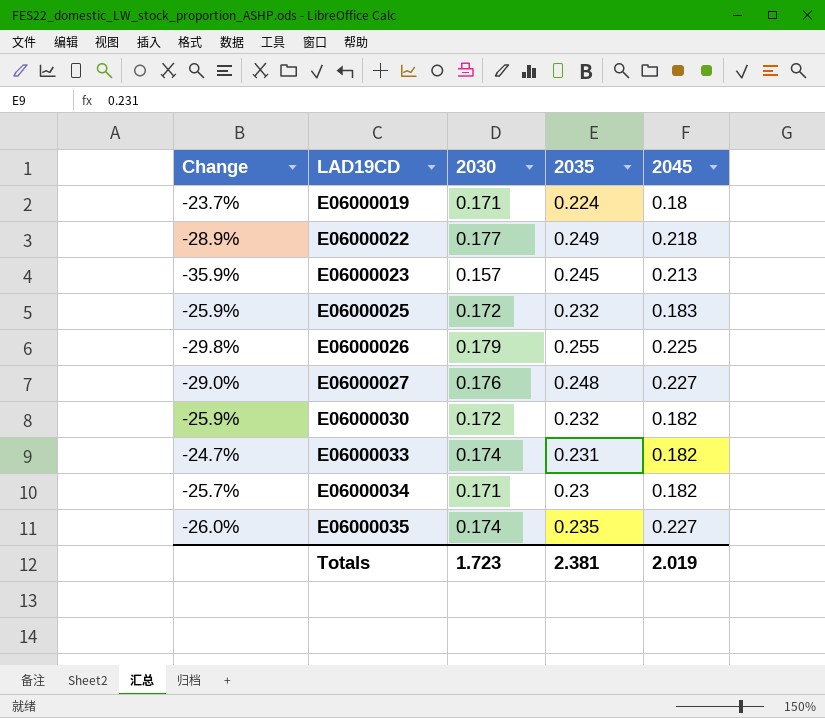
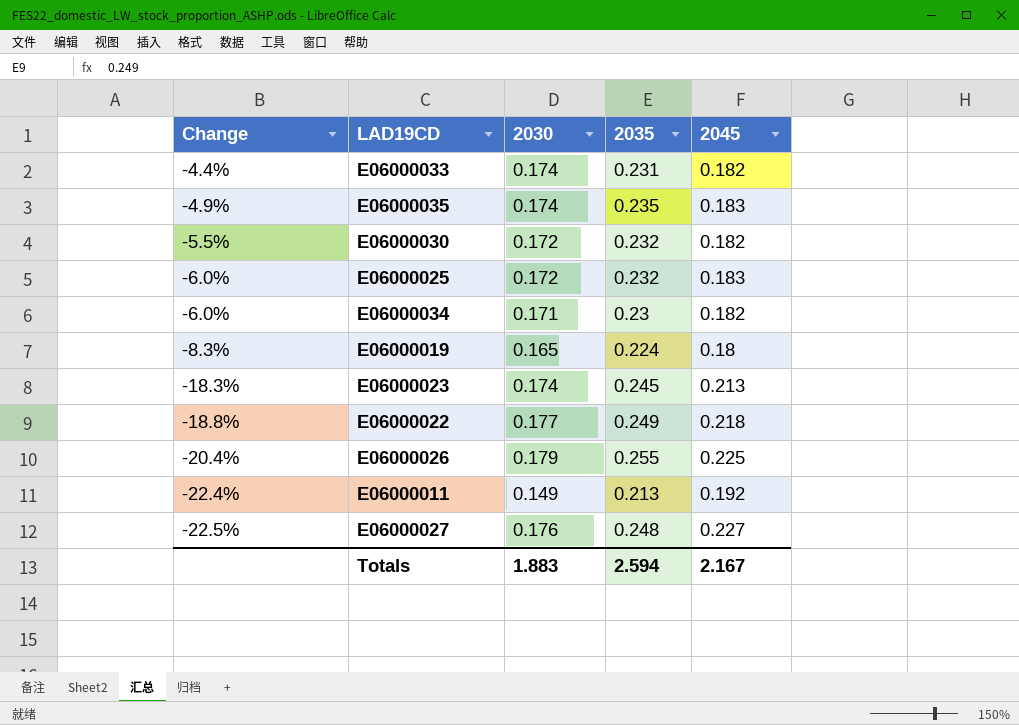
row order: LAD19CD ascending -> Change descending
column Change | formula: ([2030] - [2035]) / [2035] -> ([2030] - [2045]) / [2045]
E06000035 | 2045: 0.227 -> 0.183
E06000019 | 2030: 0.171 -> 0.165
E06000023 | 2030: 0.157 -> 0.174
row E06000011: none -> -22.4% | 0.149 | 0.213 | 0.192
Totals | 2030: 1.723 -> 1.883
Totals | 2035: 2.381 -> 2.594
Totals | 2045: 2.019 -> 2.167

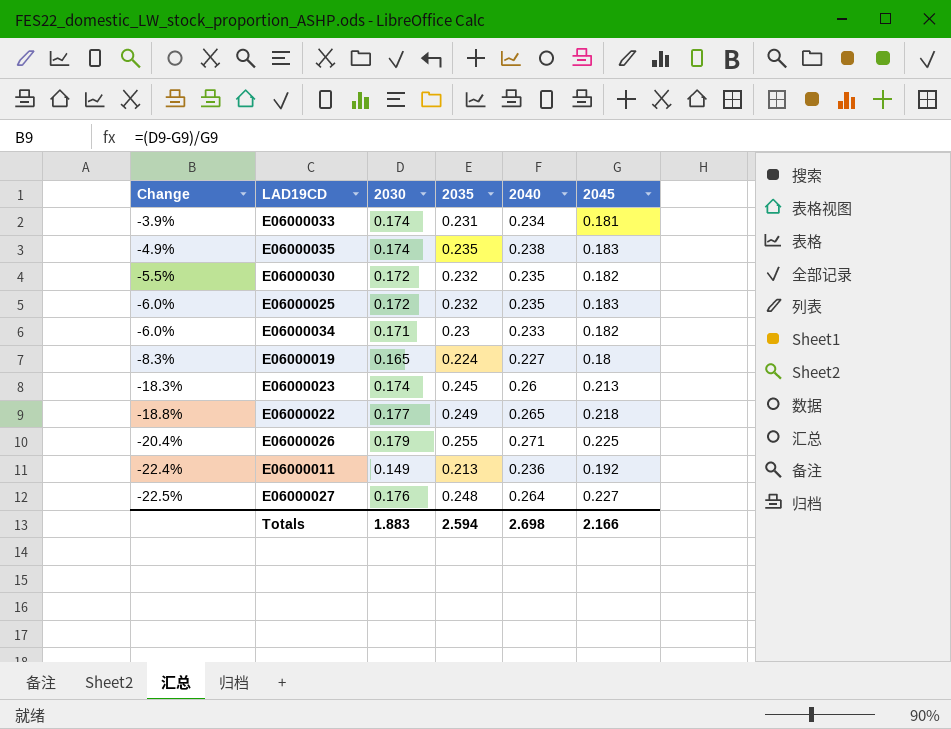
column 2040 | position: none -> 5
E06000033 | Change: -4.4% -> -3.9%
E06000033 | 2045: 0.182 -> 0.181
Totals | 2045: 2.167 -> 2.166

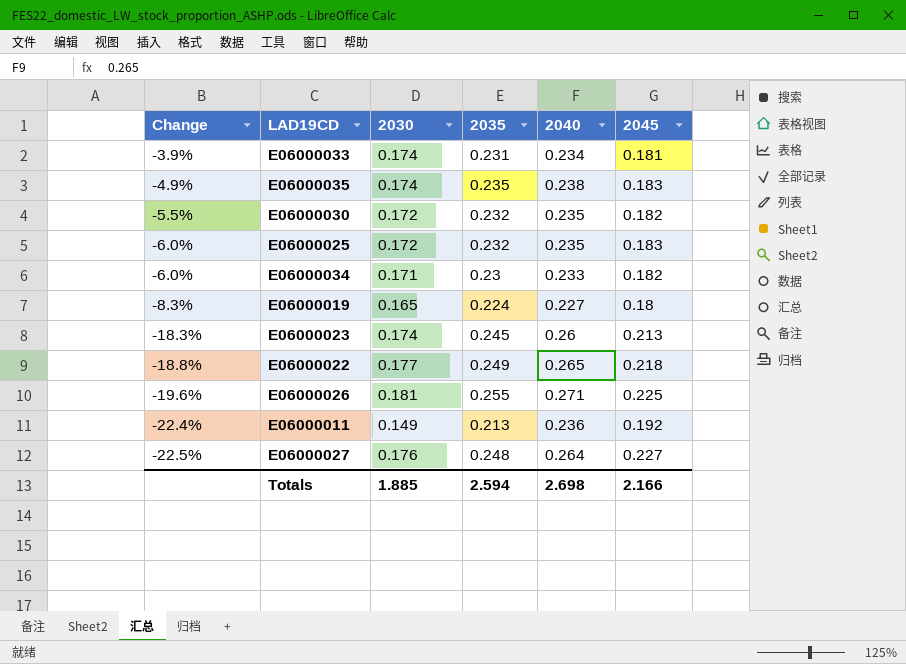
E06000026 | Change: -20.4% -> -19.6%
E06000026 | 2030: 0.179 -> 0.181
Totals | 2030: 1.883 -> 1.885

